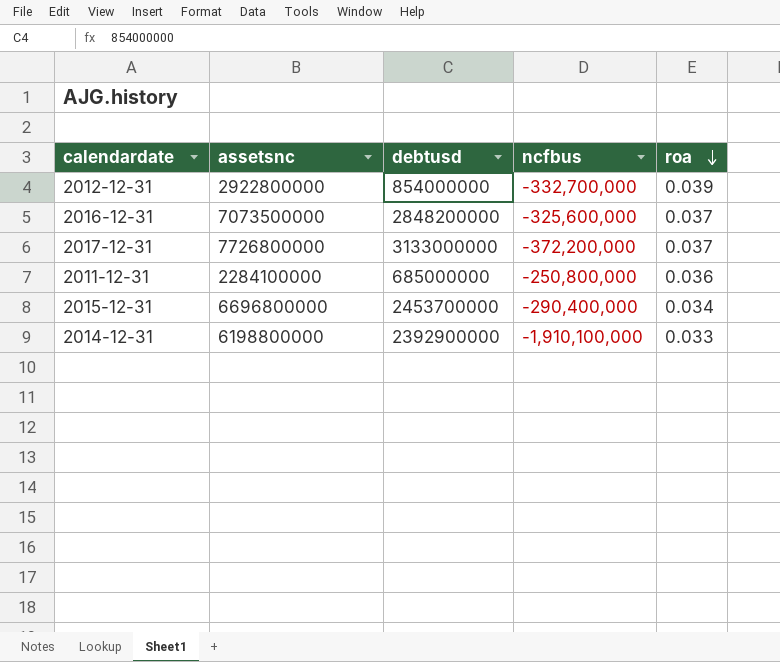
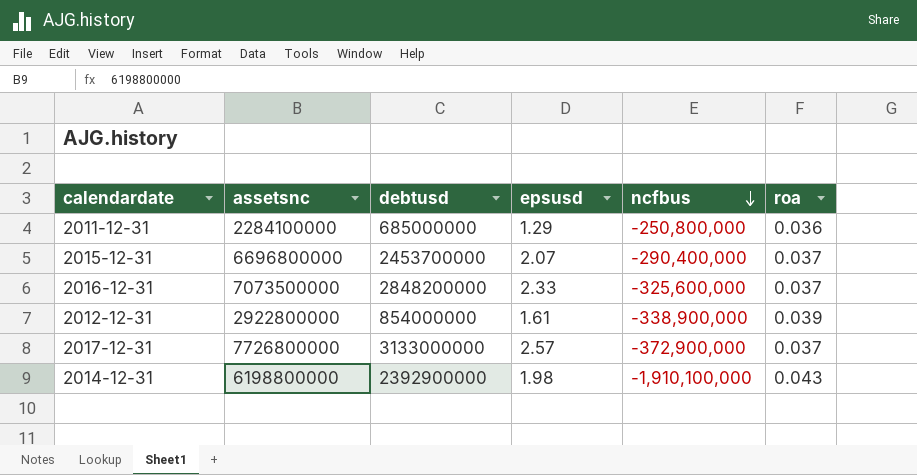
row order: roa descending -> ncfbus descending
column epsusd | position: none -> 4
2015-12-31 | roa: 0.034 -> 0.037
2012-12-31 | ncfbus: -332,700,000 -> -338,900,000
2017-12-31 | ncfbus: -372,200,000 -> -372,900,000
2014-12-31 | roa: 0.033 -> 0.043

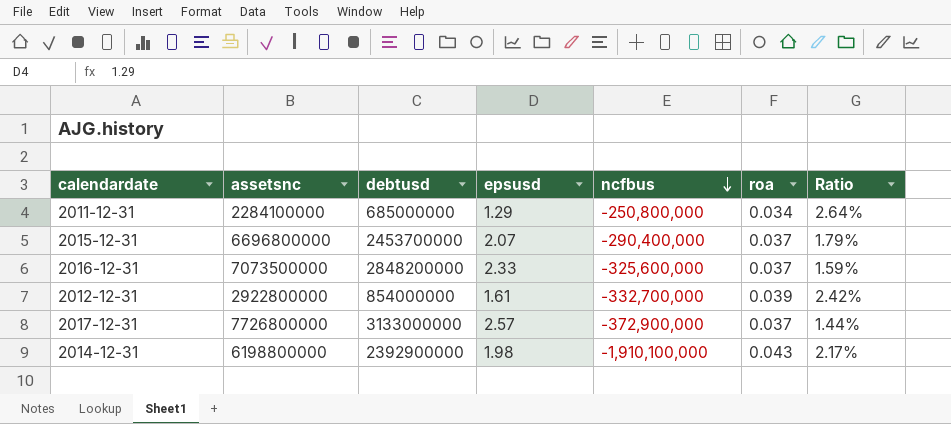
column Ratio | formula: none -> [roa] / [epsusd]
2011-12-31 | roa: 0.036 -> 0.034
2012-12-31 | ncfbus: -338,900,000 -> -332,700,000

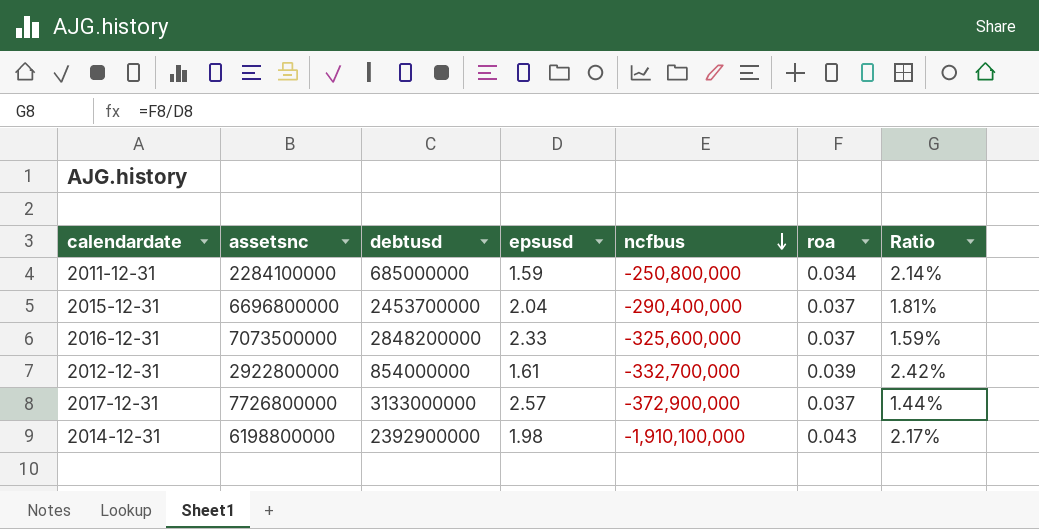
2011-12-31 | epsusd: 1.29 -> 1.59
2011-12-31 | Ratio: 2.64% -> 2.14%
2015-12-31 | epsusd: 2.07 -> 2.04
2015-12-31 | Ratio: 1.79% -> 1.81%

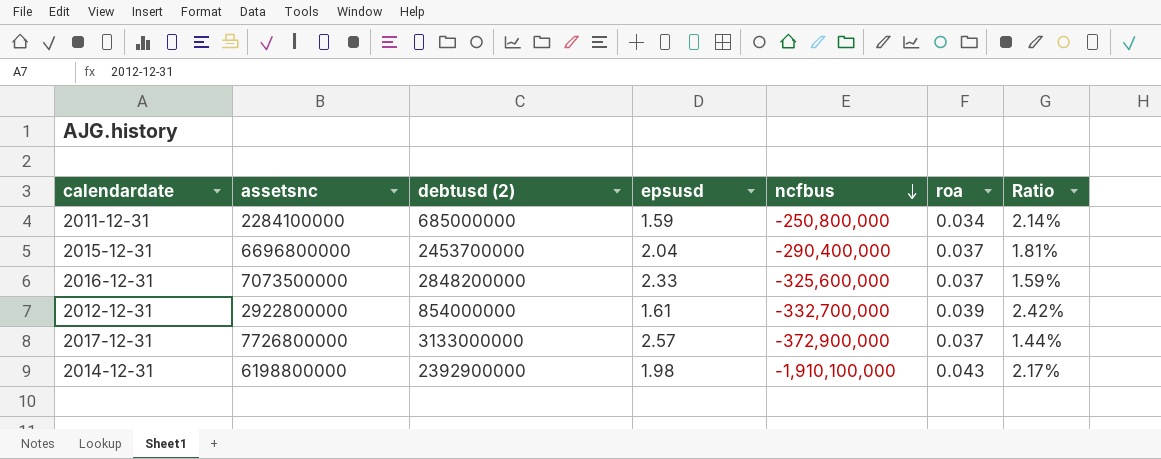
column name: debtusd -> debtusd (2)

